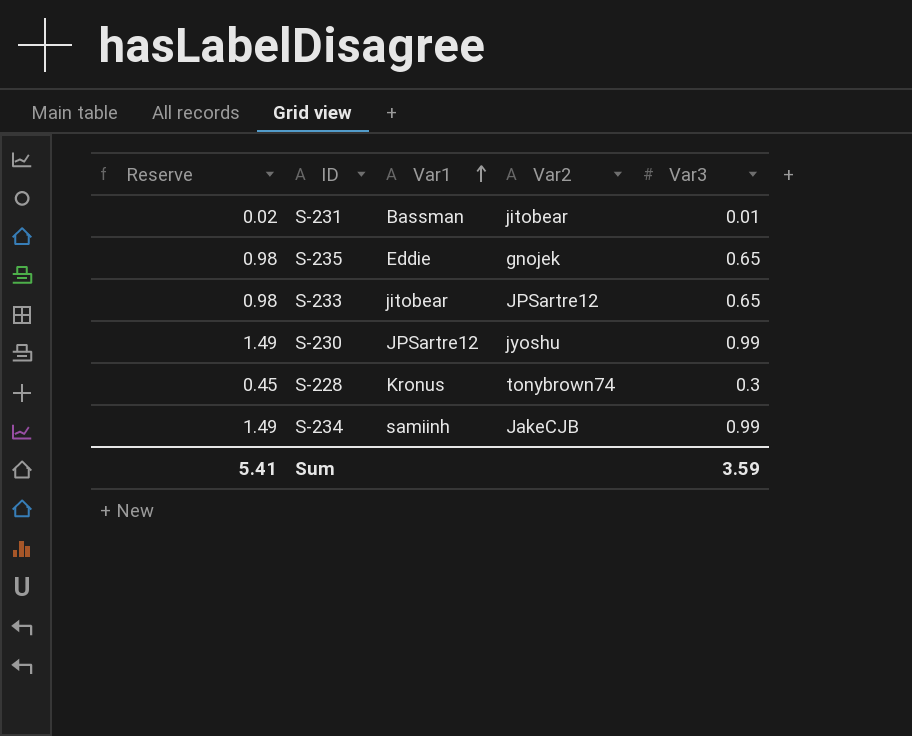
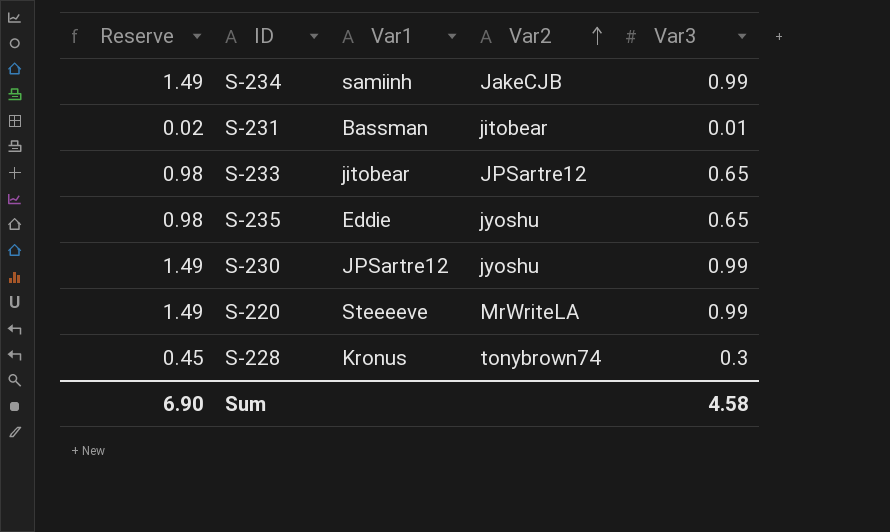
row order: Var1 ascending -> Var2 ascending
S-235 | Var2: gnojek -> jyoshu
row S-220: none -> 1.49 | Steeeeve | MrWriteLA | 0.99
Sum | Reserve: 5.41 -> 6.90
Sum | Var3: 3.59 -> 4.58

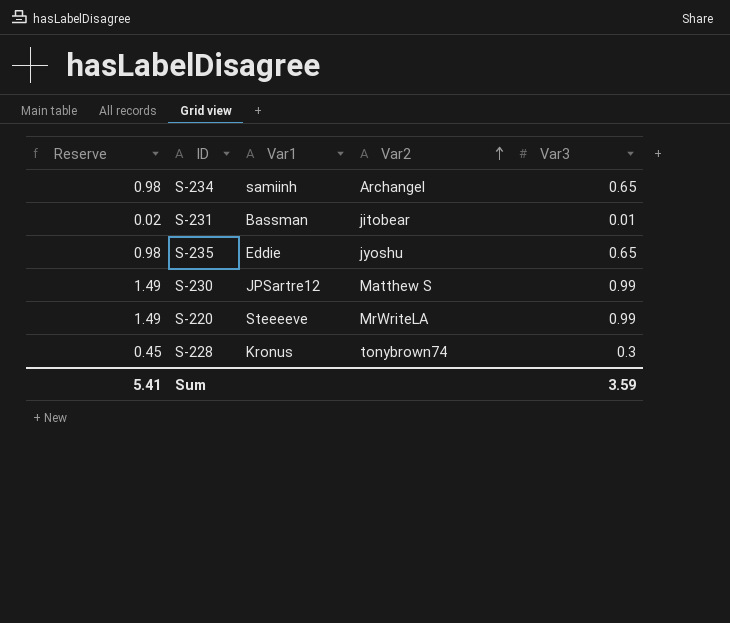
row S-233: 0.98 | jitobear | JPSartre12 | 0.65 -> none
S-234 | Reserve: 1.49 -> 0.98
S-234 | Var2: JakeCJB -> Archangel
S-234 | Var3: 0.99 -> 0.65
S-230 | Var2: jyoshu -> Matthew S
Sum | Reserve: 6.90 -> 5.41
Sum | Var3: 4.58 -> 3.59

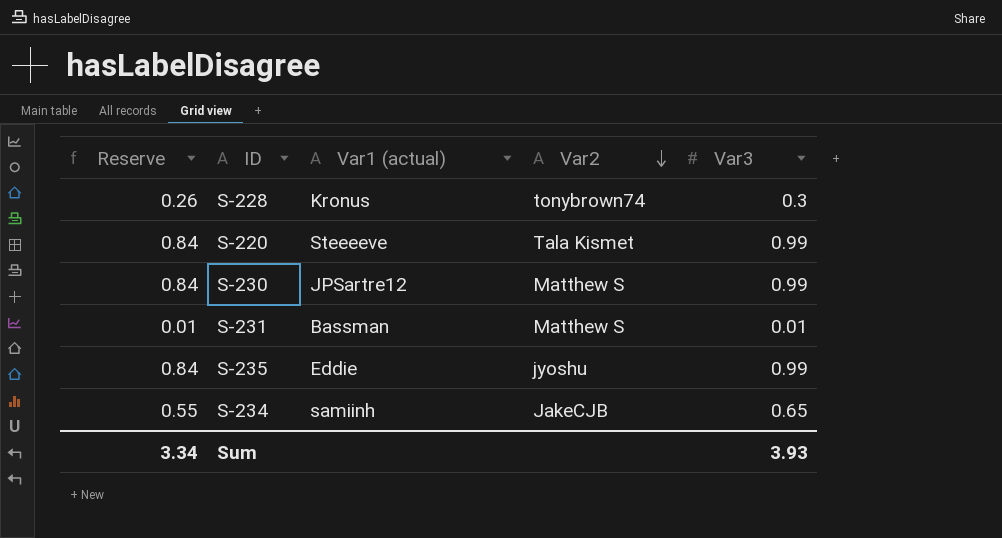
row order: Var2 ascending -> Var2 descending
column Reserve | formula: [Var3] * 1.5 -> [Var3] * 0.85
column name: Var1 -> Var1 (actual)
S-220 | Var2: MrWriteLA -> Tala Kismet
S-231 | Var2: jitobear -> Matthew S
S-235 | Var3: 0.65 -> 0.99
S-234 | Var2: Archangel -> JakeCJB
Sum | Reserve: 5.41 -> 3.34
Sum | Var3: 3.59 -> 3.93

